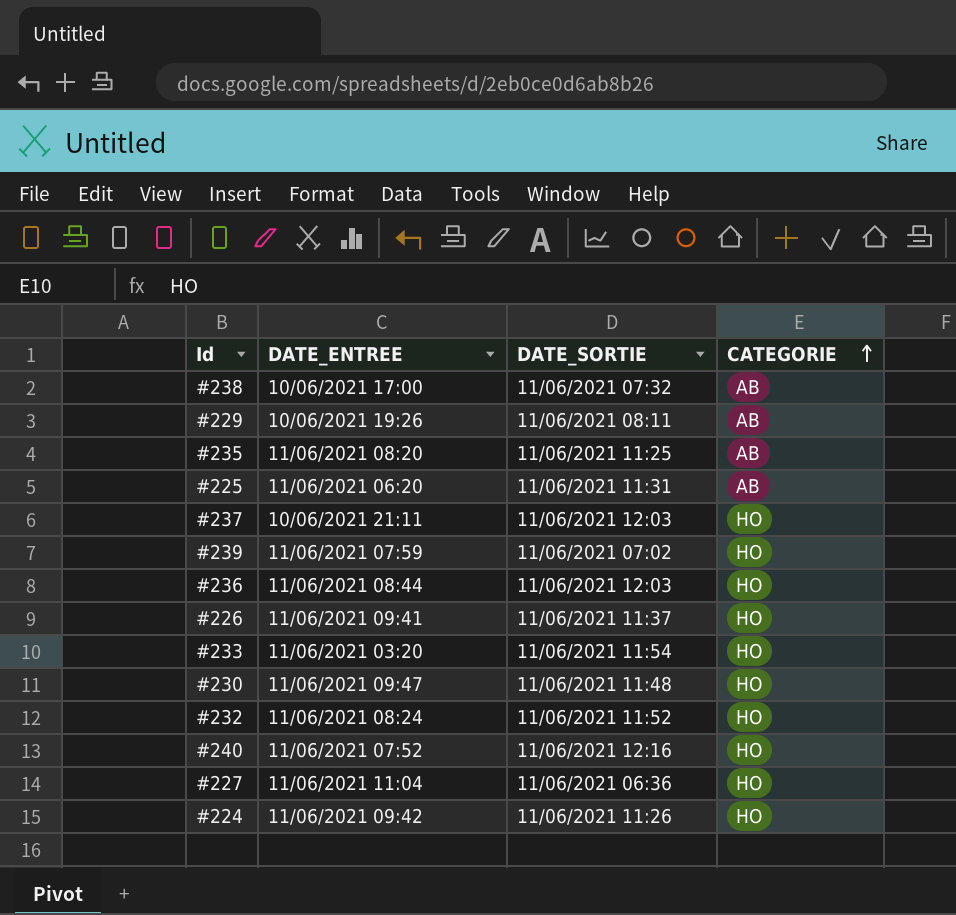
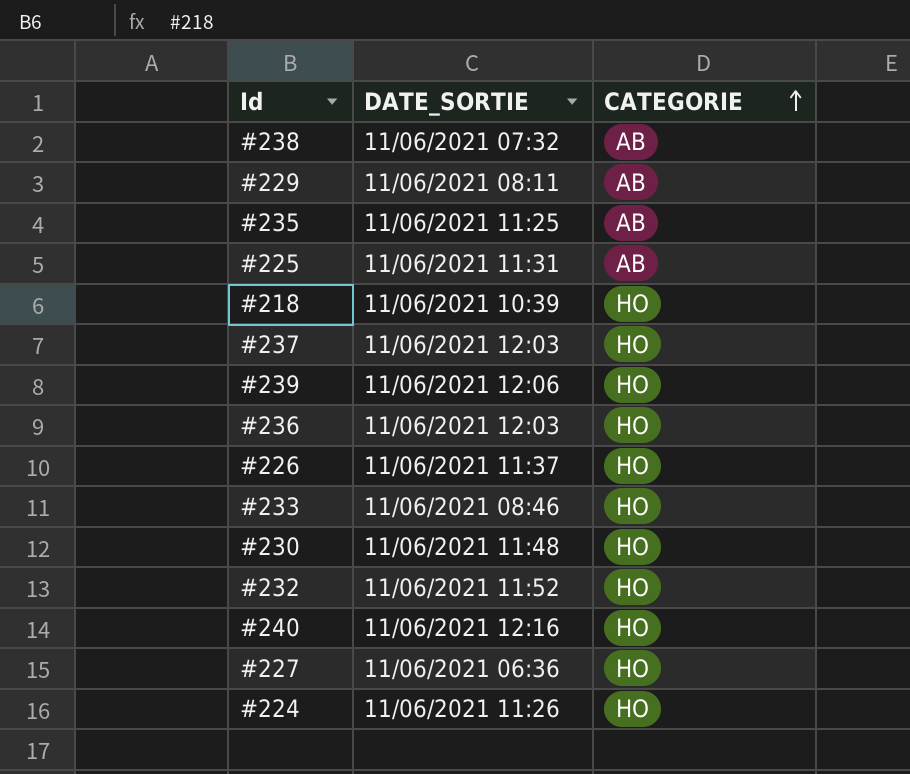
column DATE_ENTREE | position: 2 -> none
row #218: none -> 11/06/2021 10:39 | HO
#239 | DATE_SORTIE: 11/06/2021 07:02 -> 11/06/2021 12:06
#233 | DATE_SORTIE: 11/06/2021 11:54 -> 11/06/2021 08:46

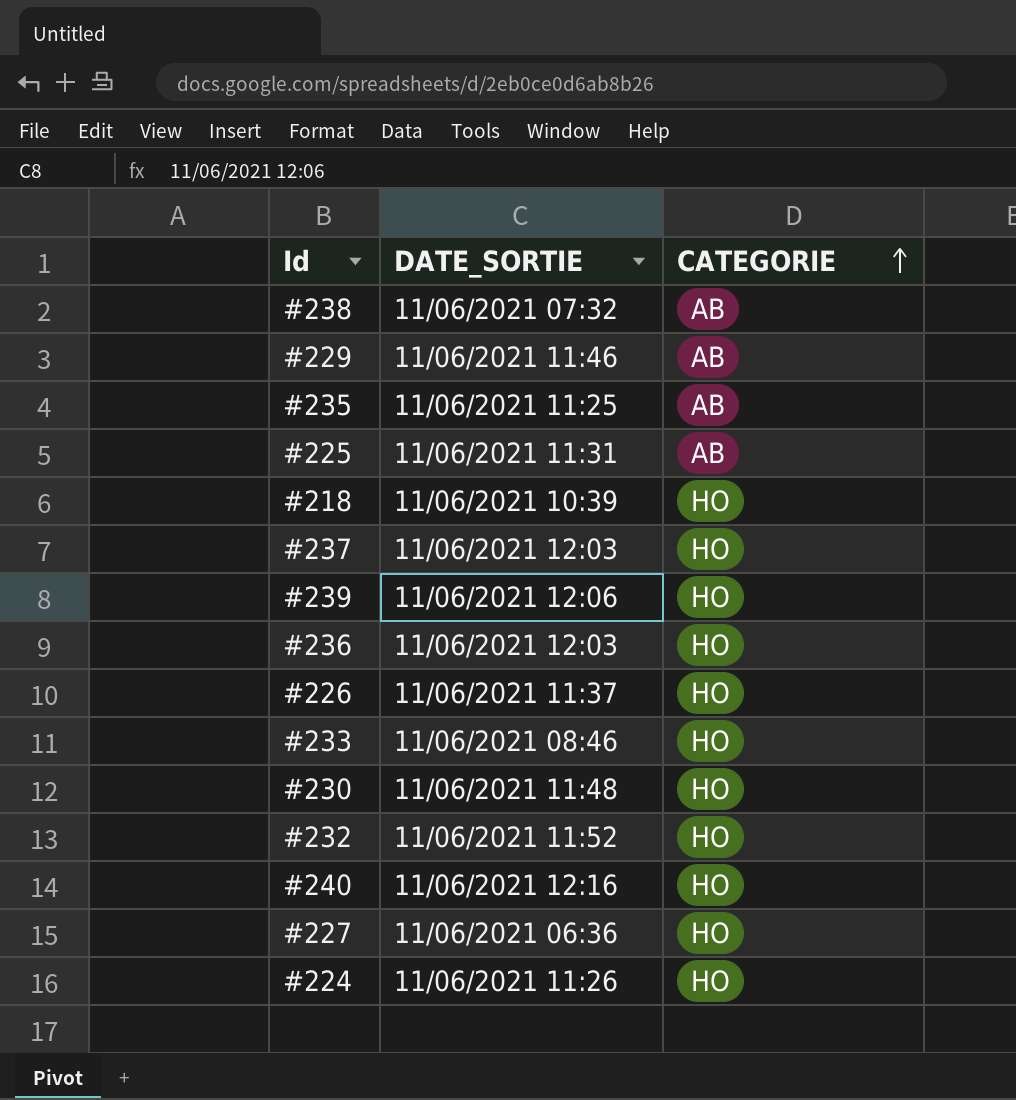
#229 | DATE_SORTIE: 11/06/2021 08:11 -> 11/06/2021 11:46

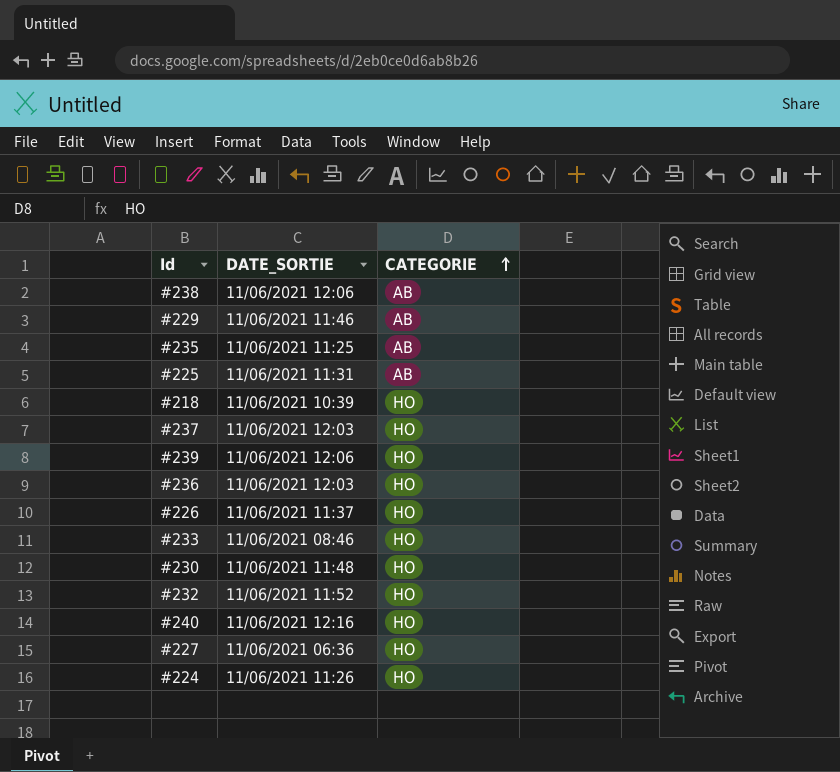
#238 | DATE_SORTIE: 11/06/2021 07:32 -> 11/06/2021 12:06

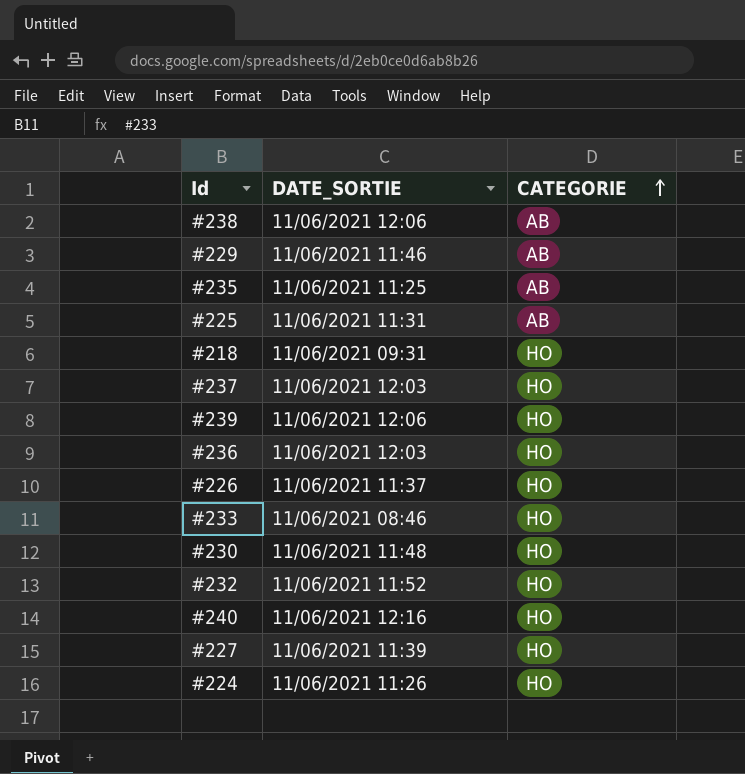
#218 | DATE_SORTIE: 11/06/2021 10:39 -> 11/06/2021 09:31
#227 | DATE_SORTIE: 11/06/2021 06:36 -> 11/06/2021 11:39

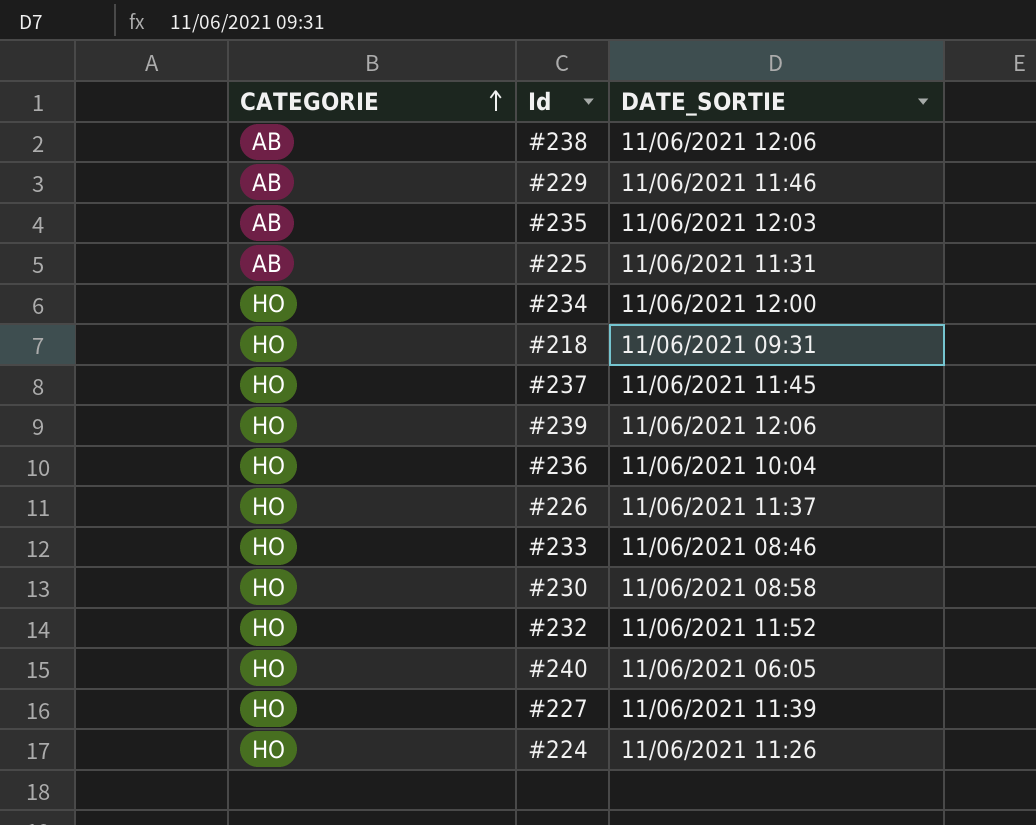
column CATEGORIE | position: 3 -> 1
#235 | DATE_SORTIE: 11/06/2021 11:25 -> 11/06/2021 12:03
row #234: none -> HO | 11/06/2021 12:00
#237 | DATE_SORTIE: 11/06/2021 12:03 -> 11/06/2021 11:45
#236 | DATE_SORTIE: 11/06/2021 12:03 -> 11/06/2021 10:04
#230 | DATE_SORTIE: 11/06/2021 11:48 -> 11/06/2021 08:58
#240 | DATE_SORTIE: 11/06/2021 12:16 -> 11/06/2021 06:05

